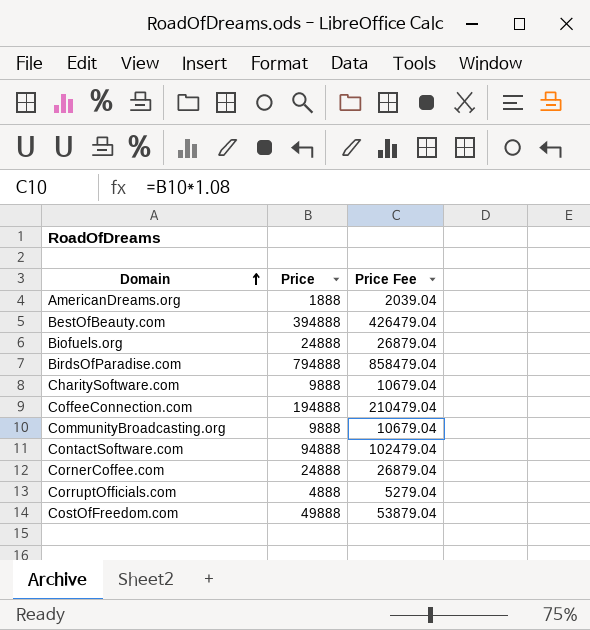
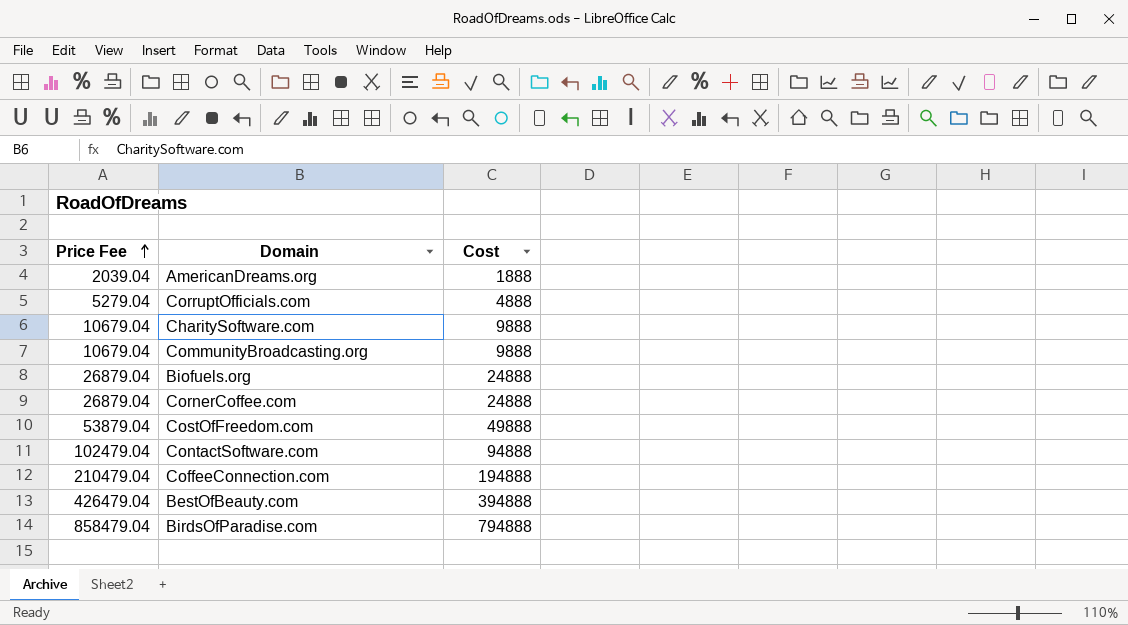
row order: Domain ascending -> Price Fee ascending
column Price Fee | position: 3 -> 1
column name: Price -> Cost

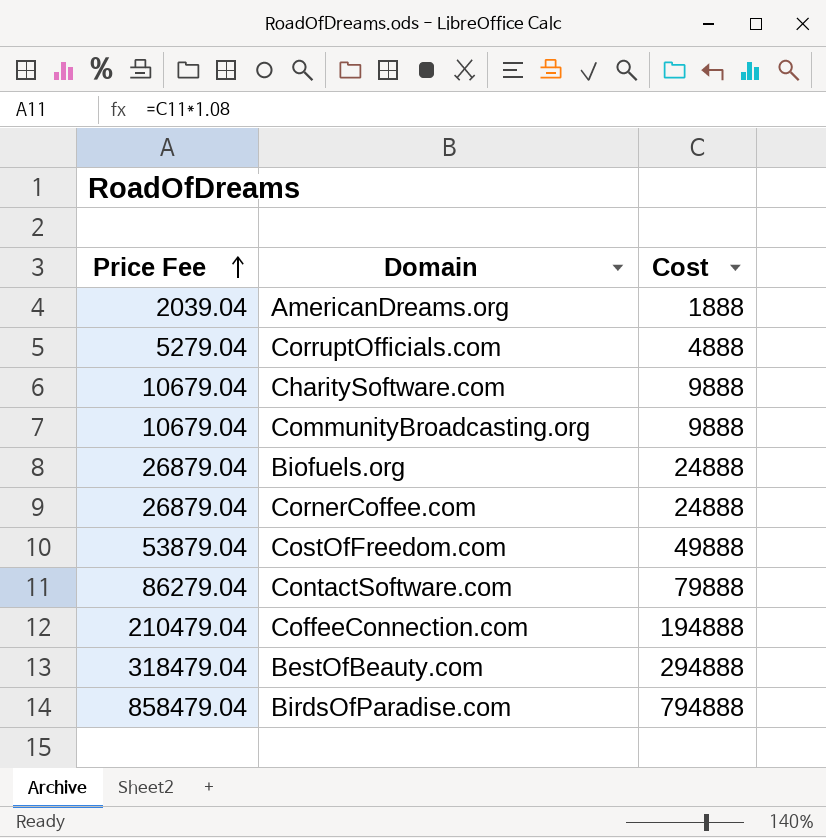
ContactSoftware.com | Price Fee: 102479.04 -> 86279.04
ContactSoftware.com | Cost: 94888 -> 79888
BestOfBeauty.com | Price Fee: 426479.04 -> 318479.04
BestOfBeauty.com | Cost: 394888 -> 294888

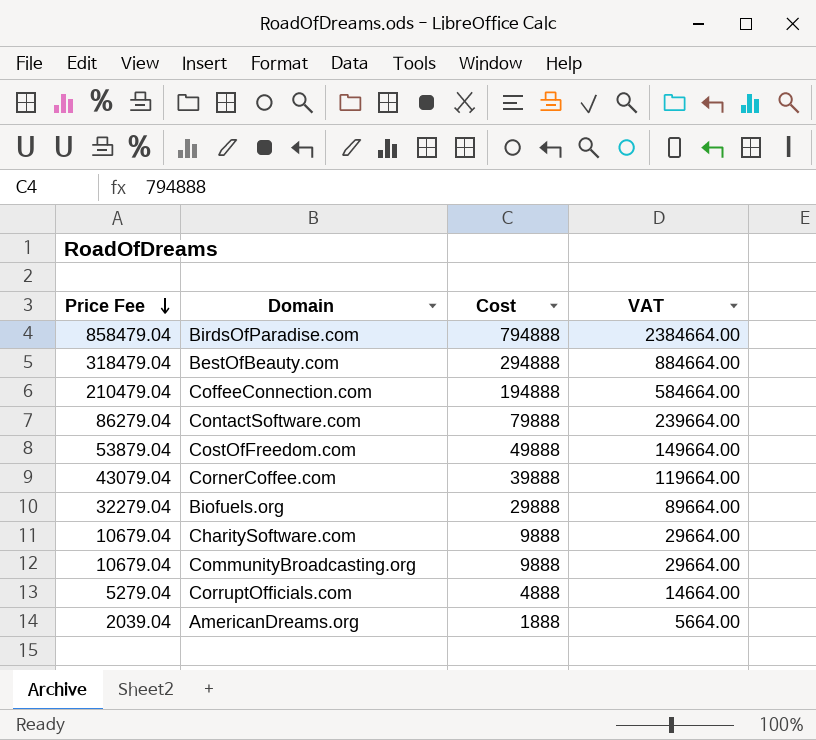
row order: Price Fee ascending -> Price Fee descending
column VAT | formula: none -> [Cost] * 3
CornerCoffee.com | Price Fee: 26879.04 -> 43079.04
CornerCoffee.com | Cost: 24888 -> 39888
Biofuels.org | Price Fee: 26879.04 -> 32279.04
Biofuels.org | Cost: 24888 -> 29888

